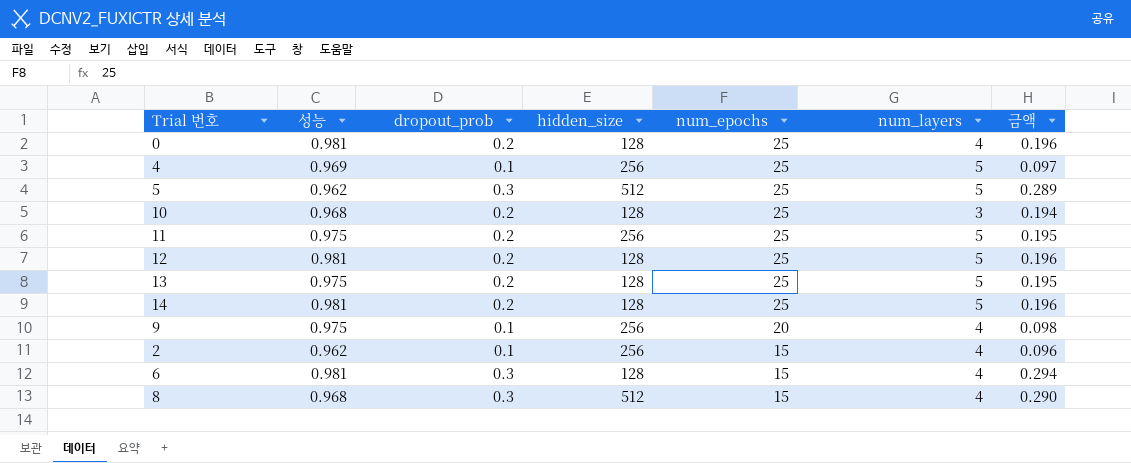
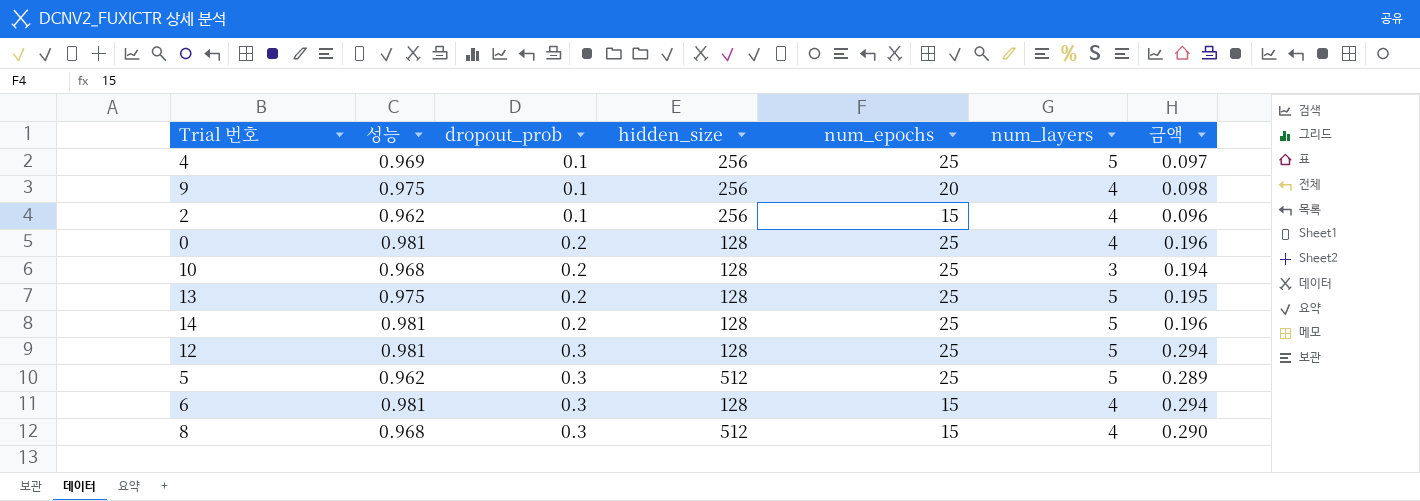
row order: num_epochs descending -> dropout_prob ascending
row 11: 0.975 | 0.2 | 256 | 25 | 5 | 0.195 -> none
12 | dropout_prob: 0.2 -> 0.3
12 | 금액: 0.196 -> 0.294

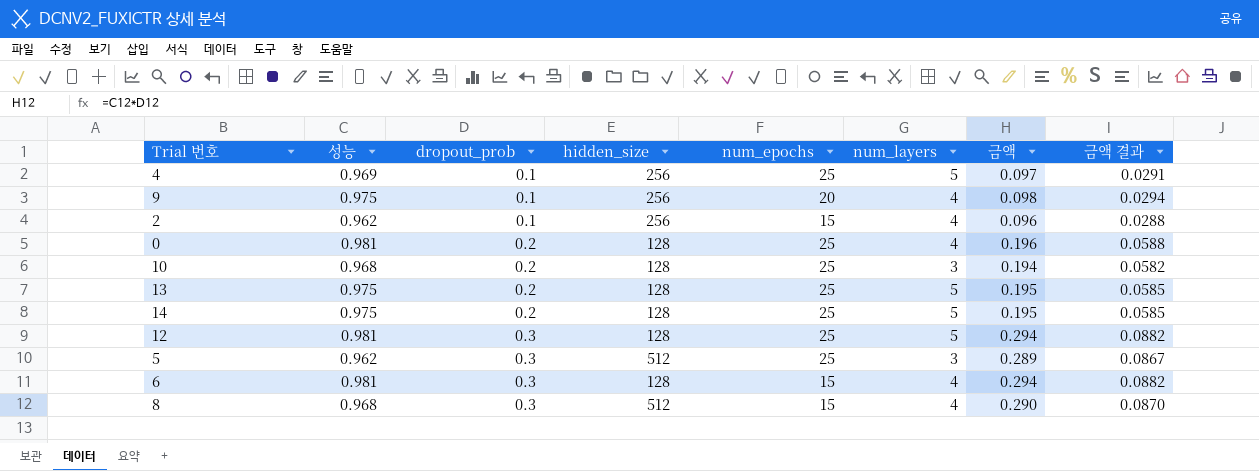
column 금액 결과 | formula: none -> [금액] * 0.3
14 | 성능: 0.981 -> 0.975
14 | 금액: 0.196 -> 0.195
5 | num_layers: 5 -> 3

